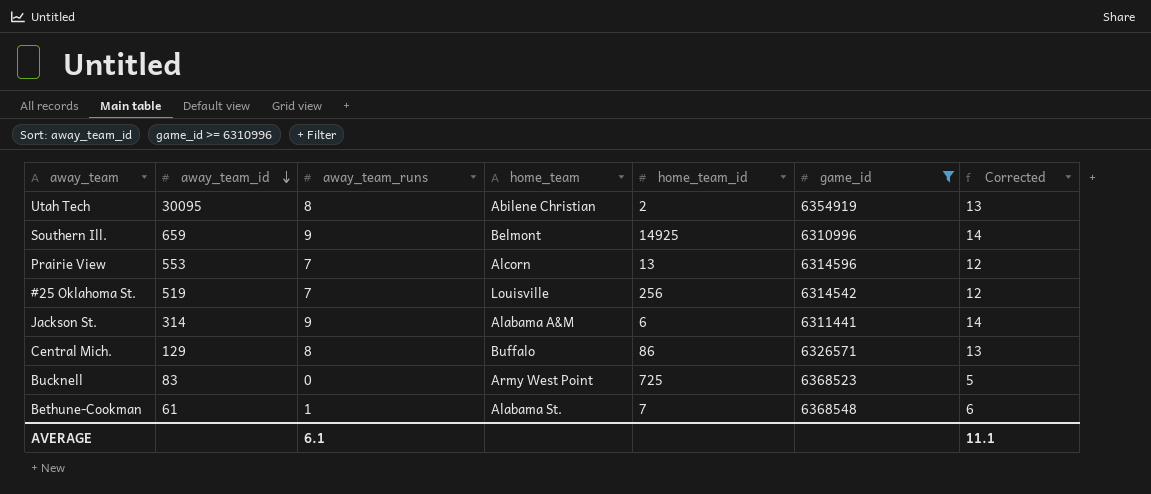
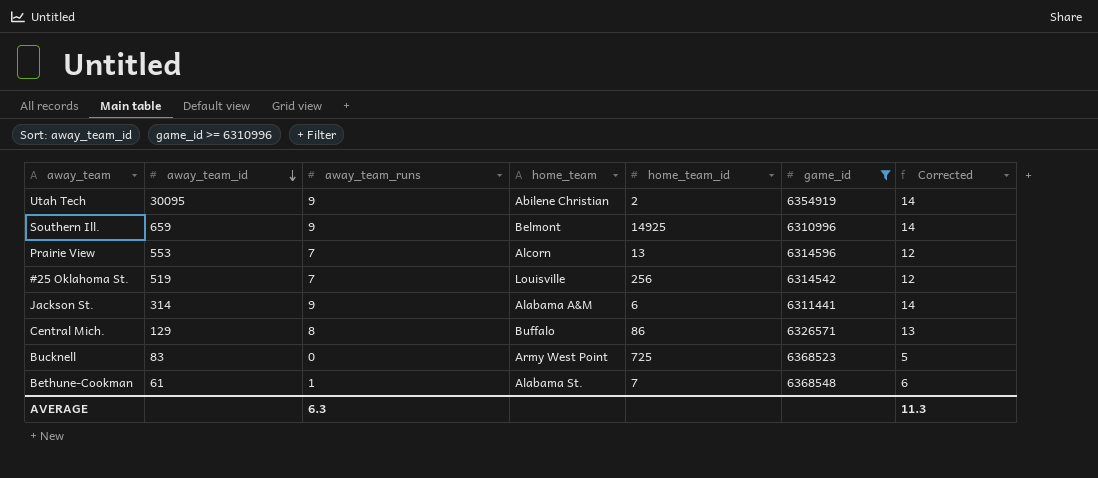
Utah Tech | away_team_runs: 8 -> 9
Utah Tech | Corrected: 13 -> 14
AVERAGE | away_team_runs: 6.1 -> 6.3
AVERAGE | Corrected: 11.1 -> 11.3

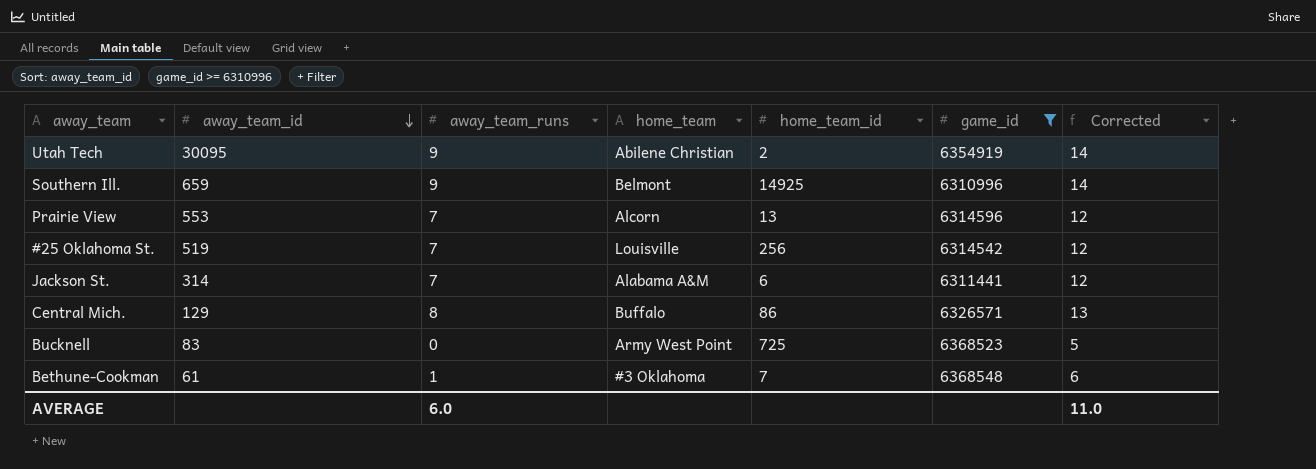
Jackson St. | away_team_runs: 9 -> 7
Jackson St. | Corrected: 14 -> 12
Bethune-Cookman | home_team: Alabama St. -> #3 Oklahoma
AVERAGE | away_team_runs: 6.3 -> 6.0
AVERAGE | Corrected: 11.3 -> 11.0

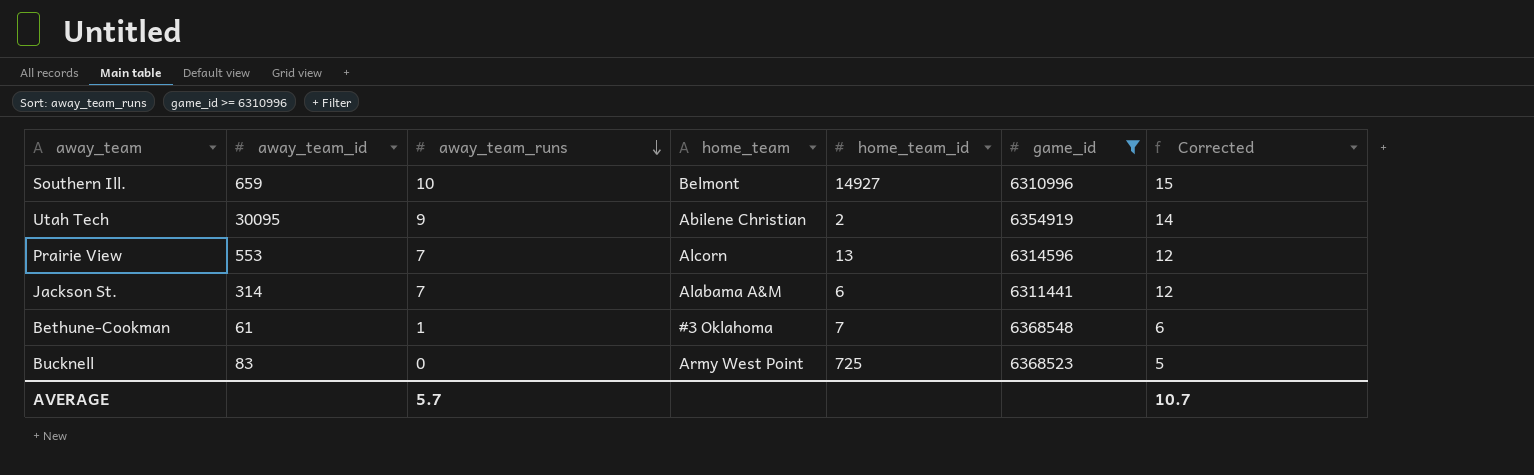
row order: away_team_id descending -> away_team_runs descending
row #25 Oklahoma St.: 519 | 7 | Louisville | 256 | 6314542 | 12 -> none
row Central Mich.: 129 | 8 | Buffalo | 86 | 6326571 | 13 -> none
Southern Ill. | away_team_runs: 9 -> 10
Southern Ill. | home_team_id: 14925 -> 14927
Southern Ill. | Corrected: 14 -> 15
AVERAGE | away_team_runs: 6.0 -> 5.7
AVERAGE | Corrected: 11.0 -> 10.7

